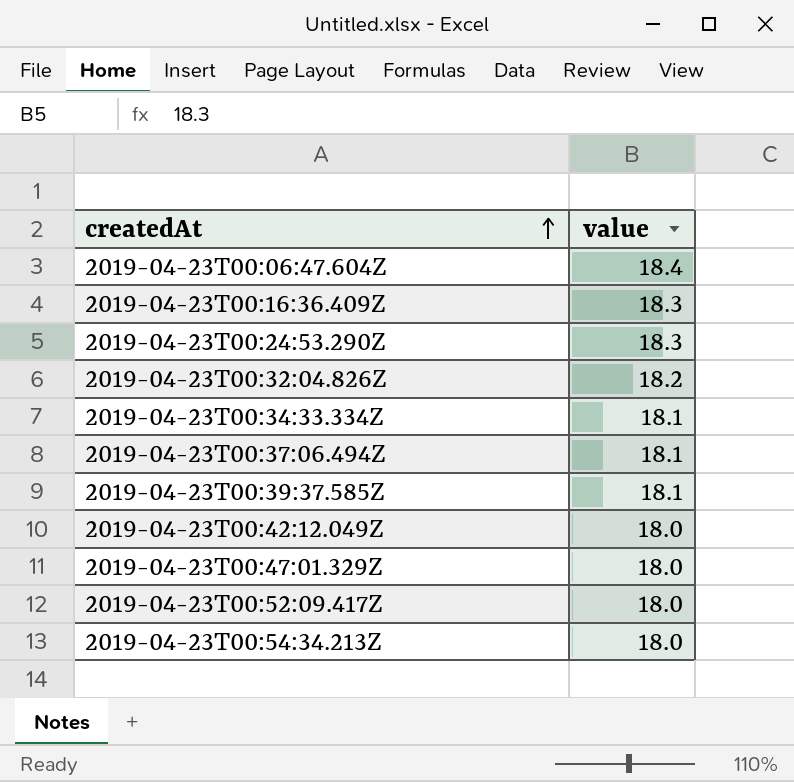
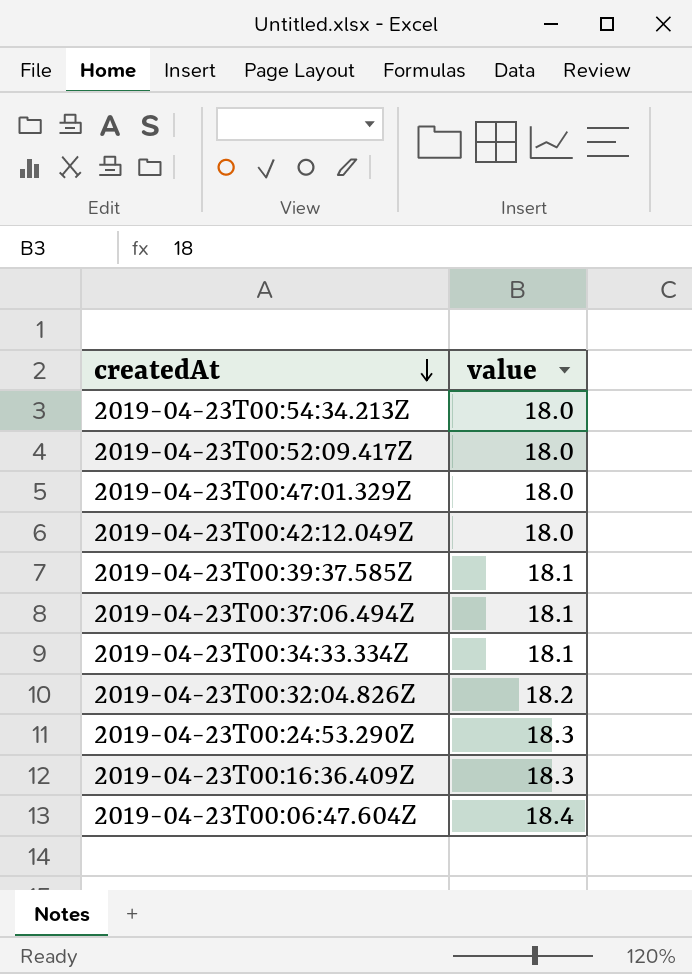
row order: createdAt ascending -> createdAt descending

